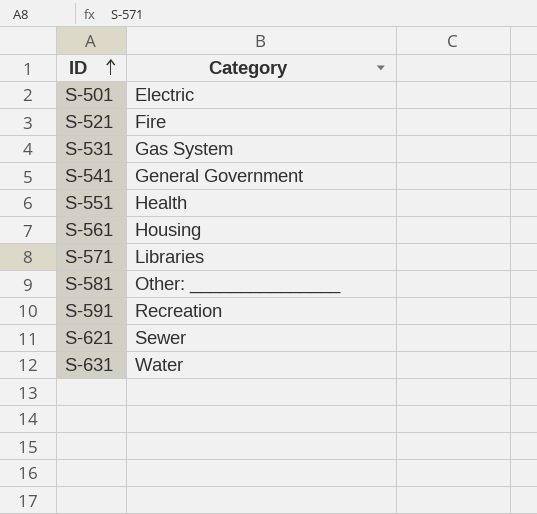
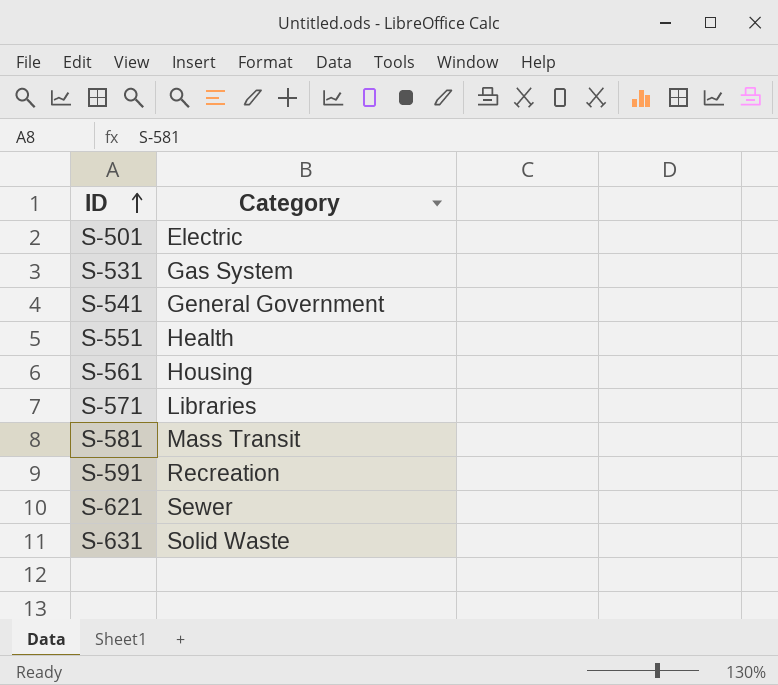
row S-521: Fire -> none
S-581 | Category: Other: _______________ -> Mass Transit
S-631 | Category: Water -> Solid Waste

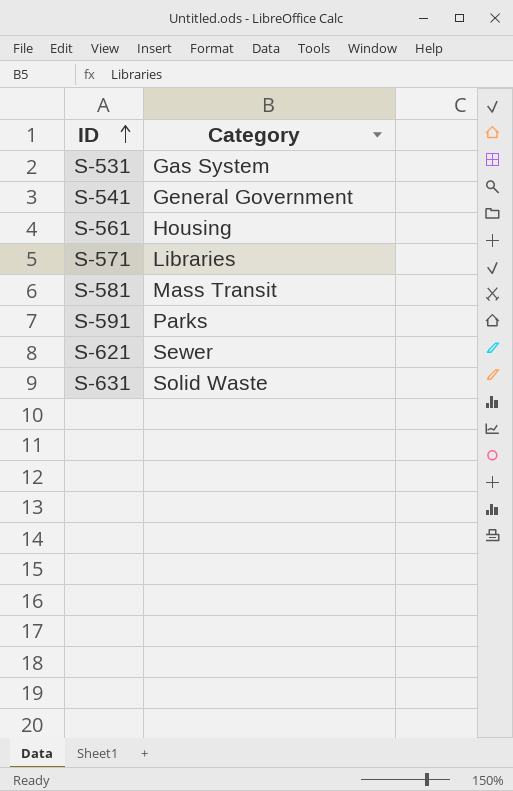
row S-501: Electric -> none
row S-551: Health -> none
S-591 | Category: Recreation -> Parks

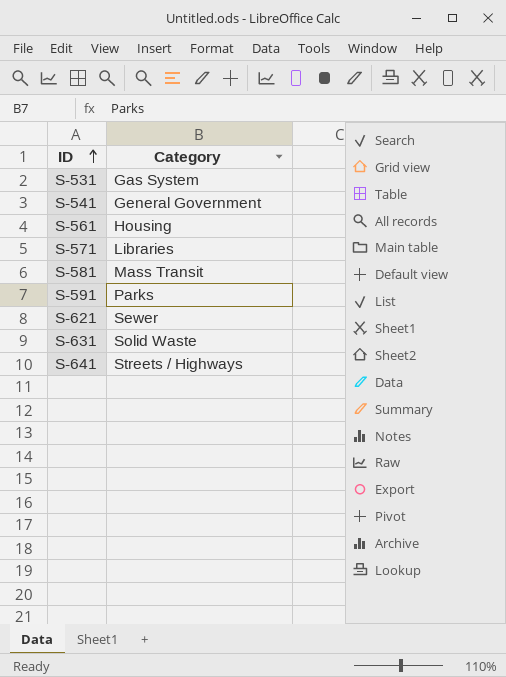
row S-641: none -> Streets / Highways

